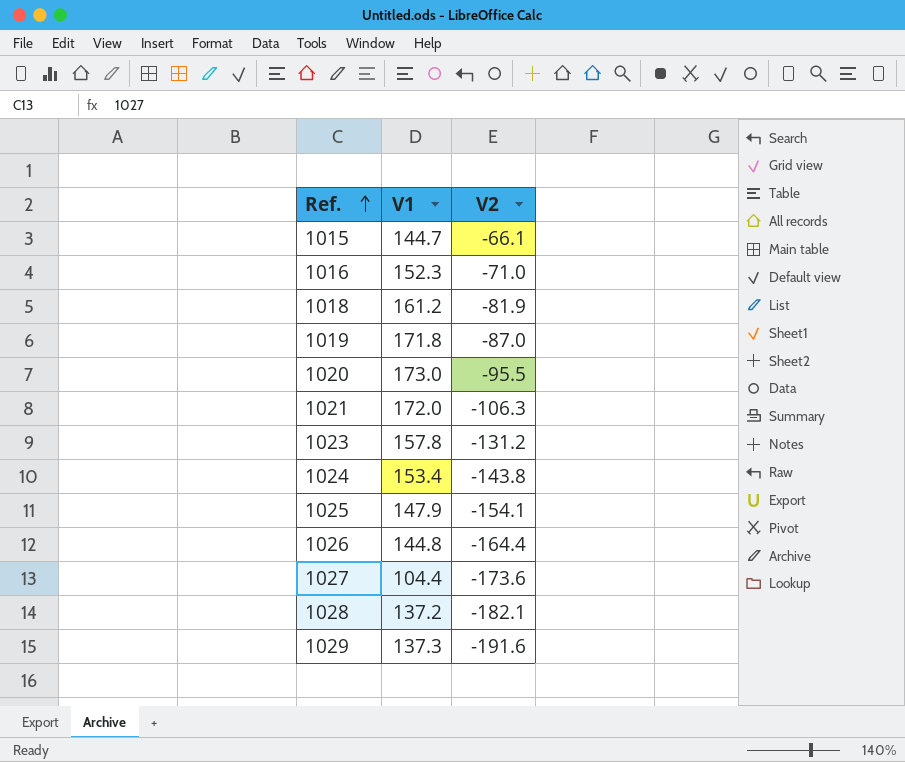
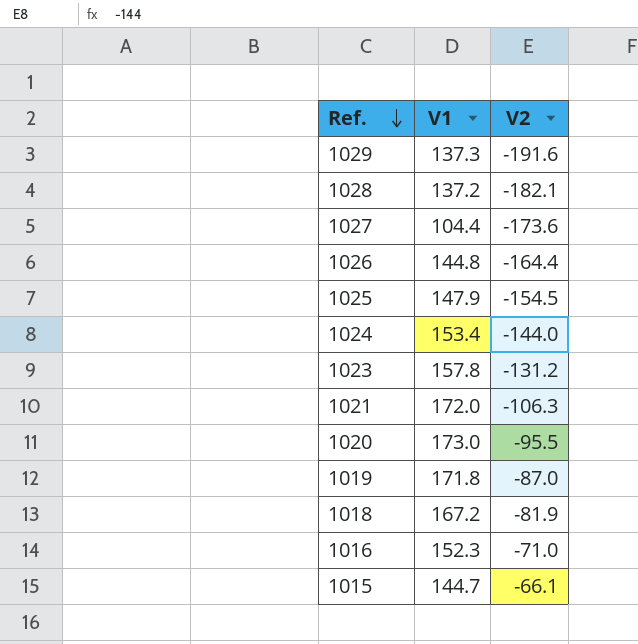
row order: Ref. ascending -> Ref. descending
1025 | V2: -154.1 -> -154.5
1024 | V2: -143.8 -> -144.0
1018 | V1: 161.2 -> 167.2

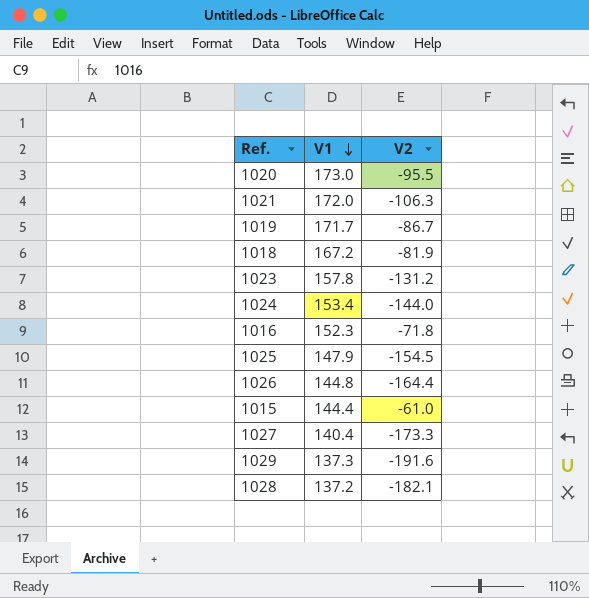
row order: Ref. descending -> V1 descending
1019 | V1: 171.8 -> 171.7
1019 | V2: -87.0 -> -86.7
1016 | V2: -71.0 -> -71.8
1015 | V1: 144.7 -> 144.4
1015 | V2: -66.1 -> -61.0
1027 | V1: 104.4 -> 140.4
1027 | V2: -173.6 -> -173.3

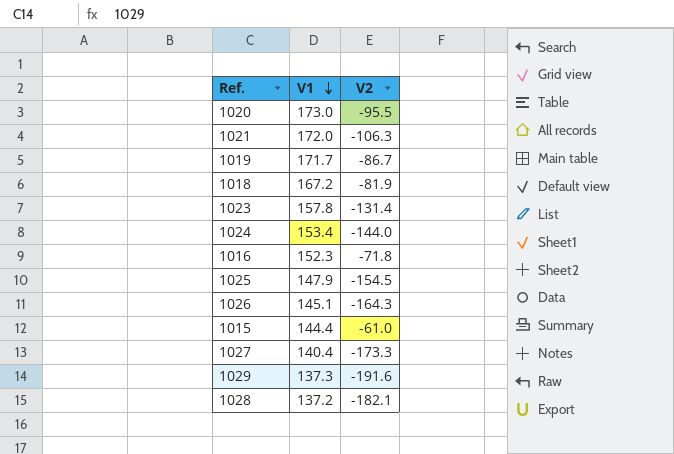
1023 | V2: -131.2 -> -131.4
1026 | V1: 144.8 -> 145.1
1026 | V2: -164.4 -> -164.3

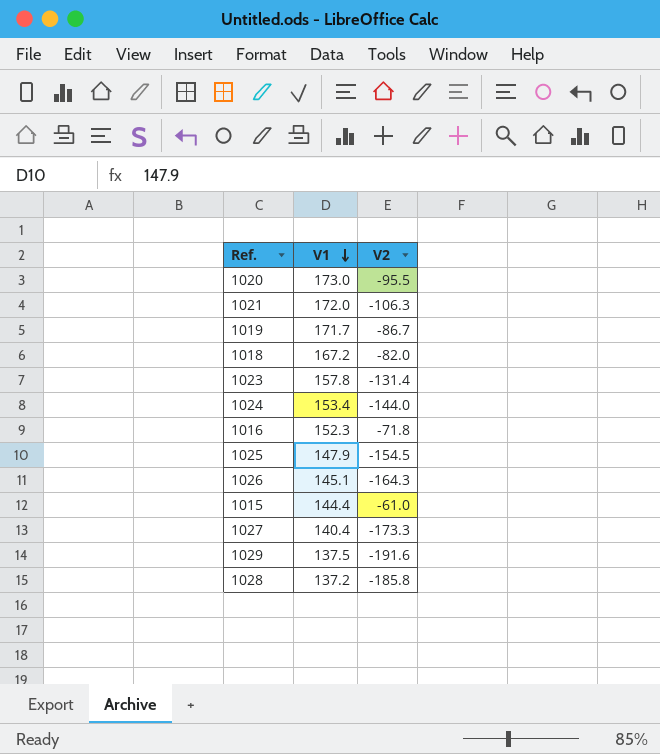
1018 | V2: -81.9 -> -82.0
1029 | V1: 137.3 -> 137.5
1028 | V2: -182.1 -> -185.8

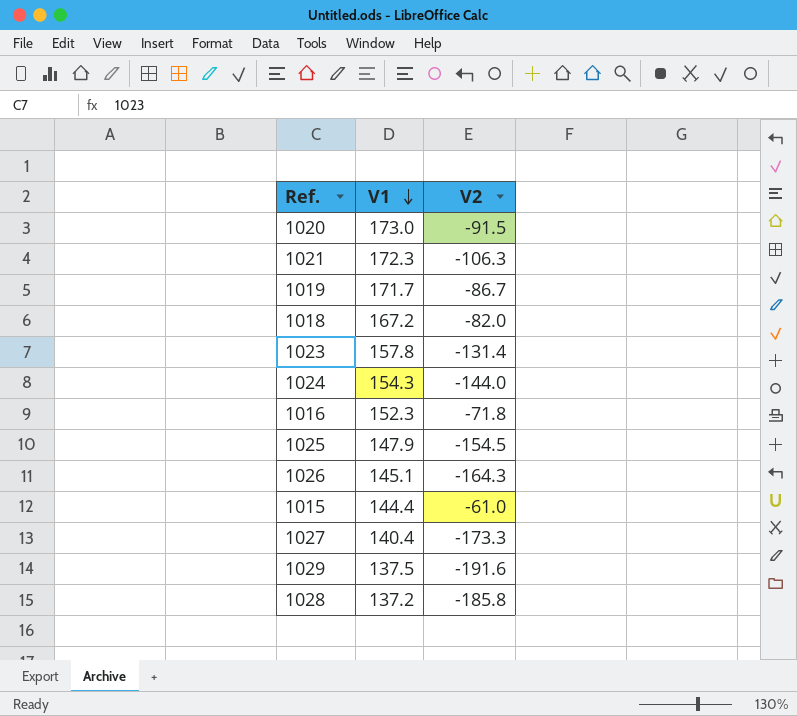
1020 | V2: -95.5 -> -91.5
1021 | V1: 172.0 -> 172.3
1024 | V1: 153.4 -> 154.3

